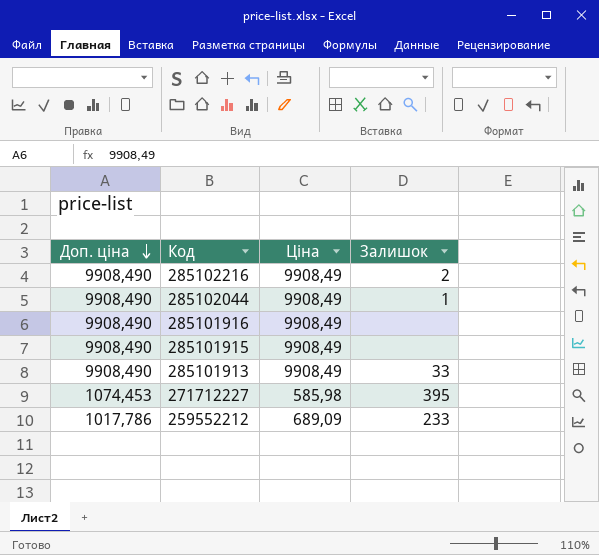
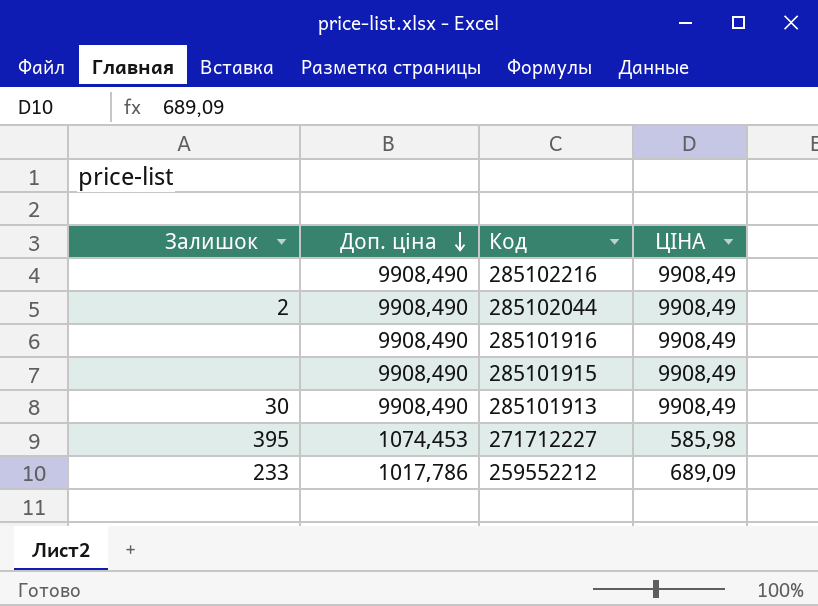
column Залишок | position: 4 -> 1
column name: Ціна -> ЦІНА
285102216 | Залишок: 2 -> none
285102044 | Залишок: 1 -> 2
285101913 | Залишок: 33 -> 30

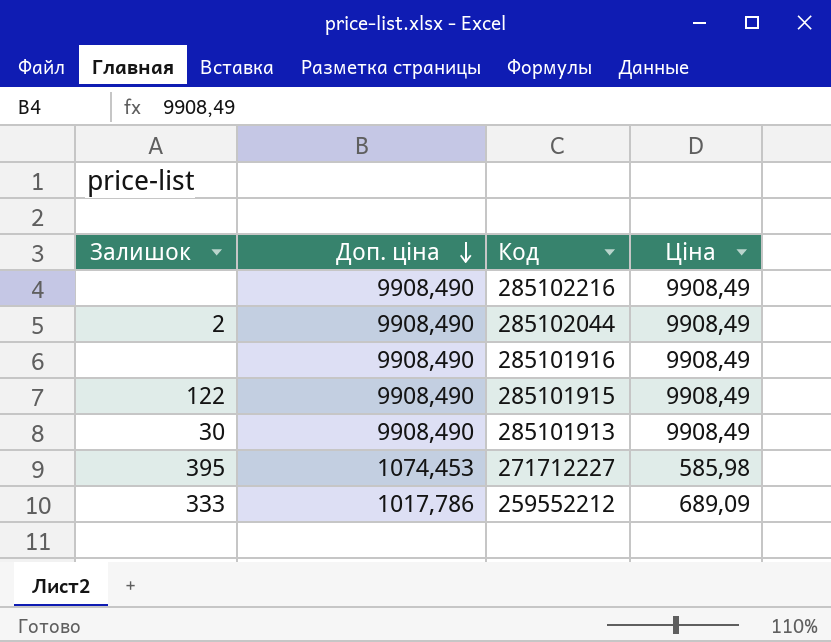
column name: ЦІНА -> Ціна
285101915 | Залишок: none -> 122
259552212 | Залишок: 233 -> 333

